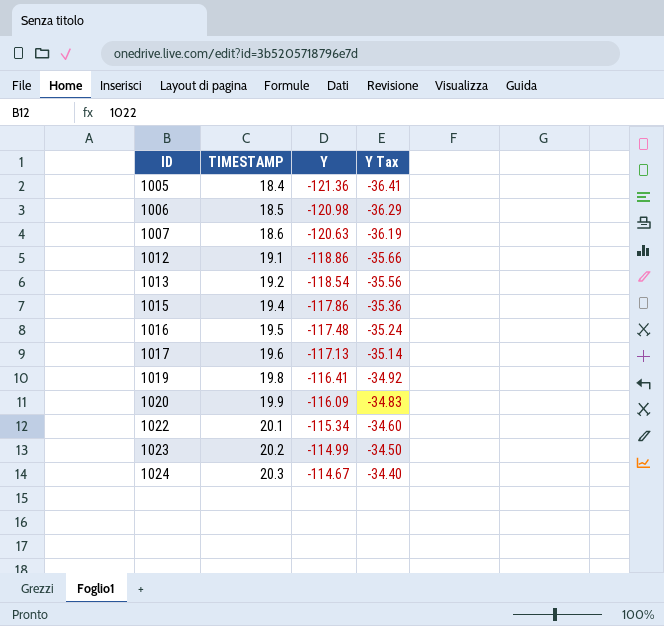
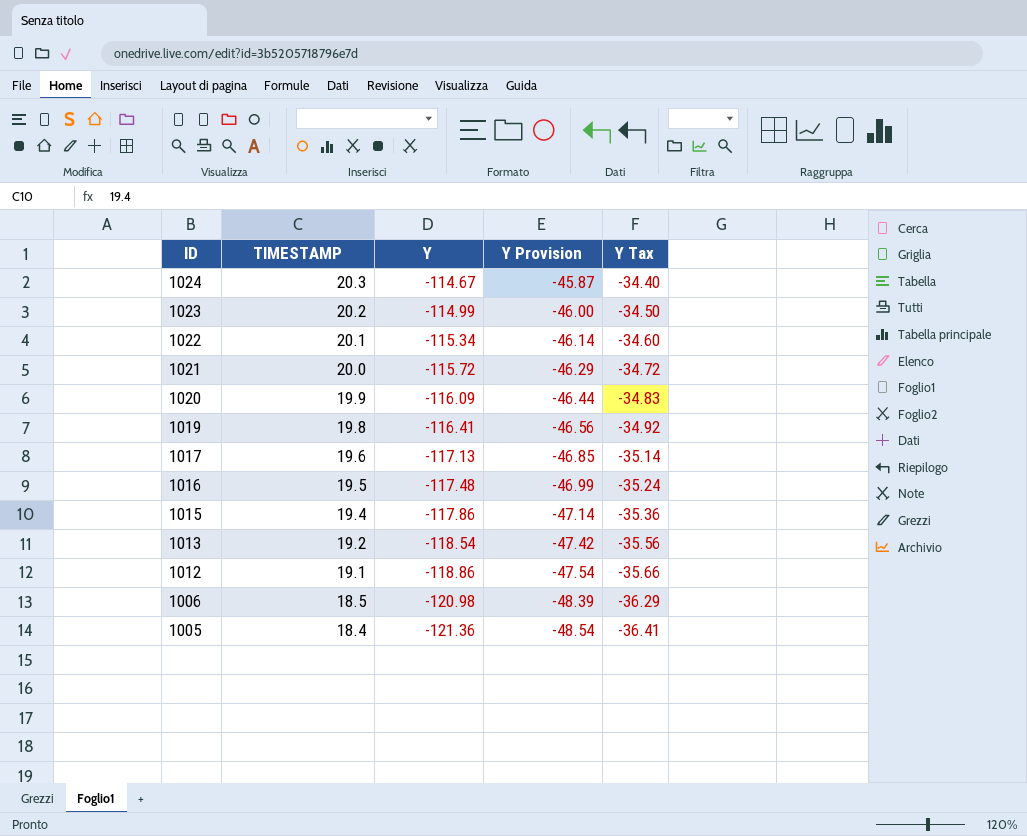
row order: ID ascending -> ID descending
column Y Provision | formula: none -> [Y] * 0.4
row 1007: 18.6 | -120.63 | -36.19 -> none
row 1021: none -> 20.0 | -115.72 | -46.29 | -34.72

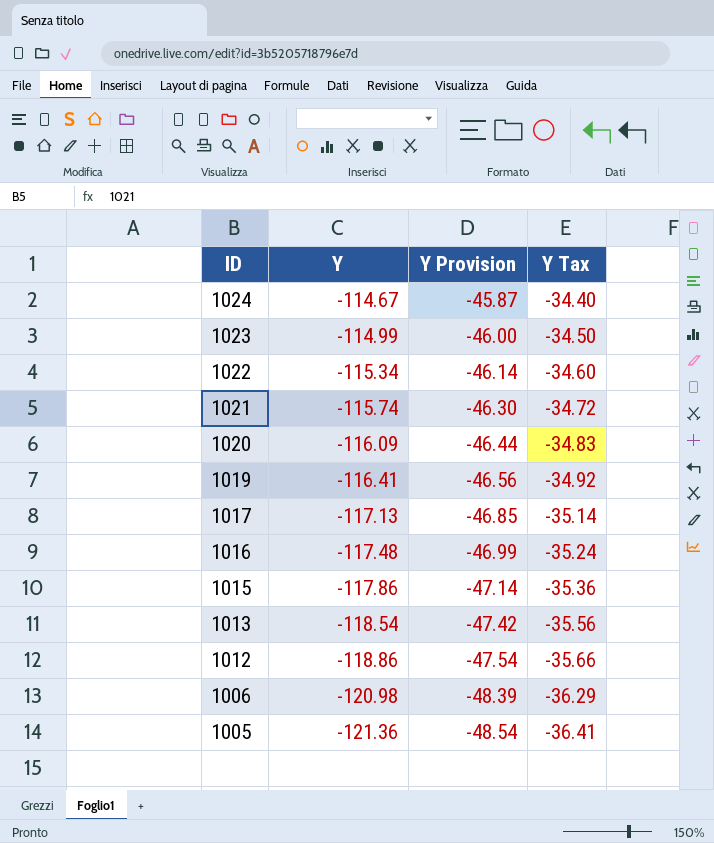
column TIMESTAMP | position: 2 -> none
1021 | Y: -115.72 -> -115.74
1021 | Y Provision: -46.29 -> -46.30

